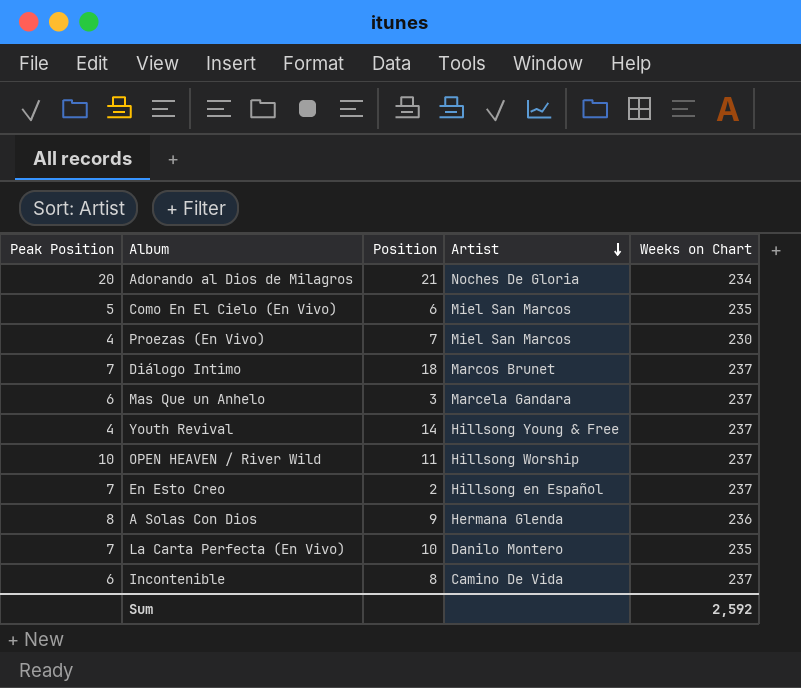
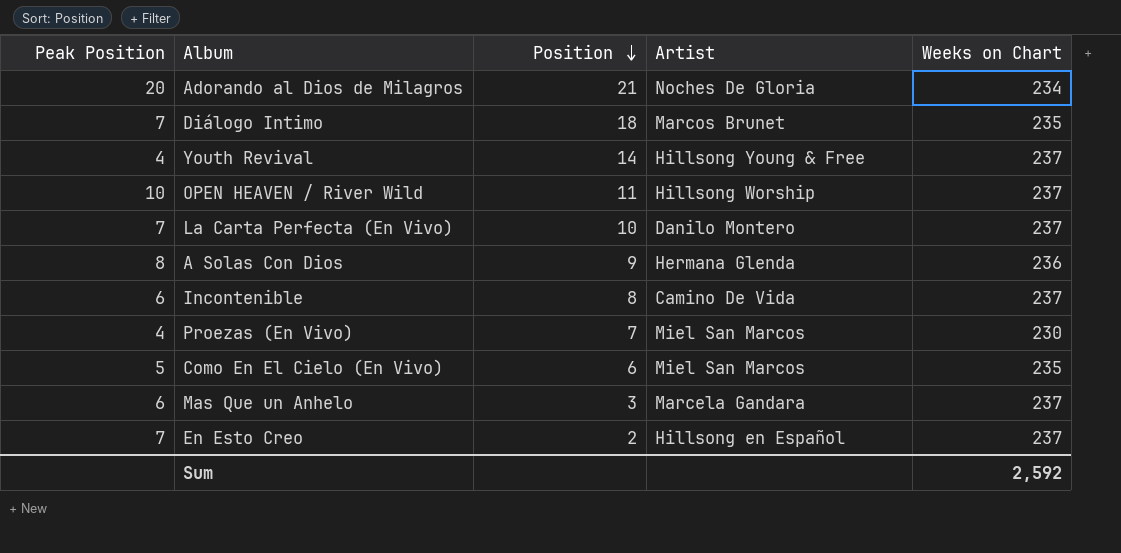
row order: Artist descending -> Position descending
Diálogo Intimo | Weeks on Chart: 237 -> 235
La Carta Perfecta (En Vivo) | Weeks on Chart: 235 -> 237

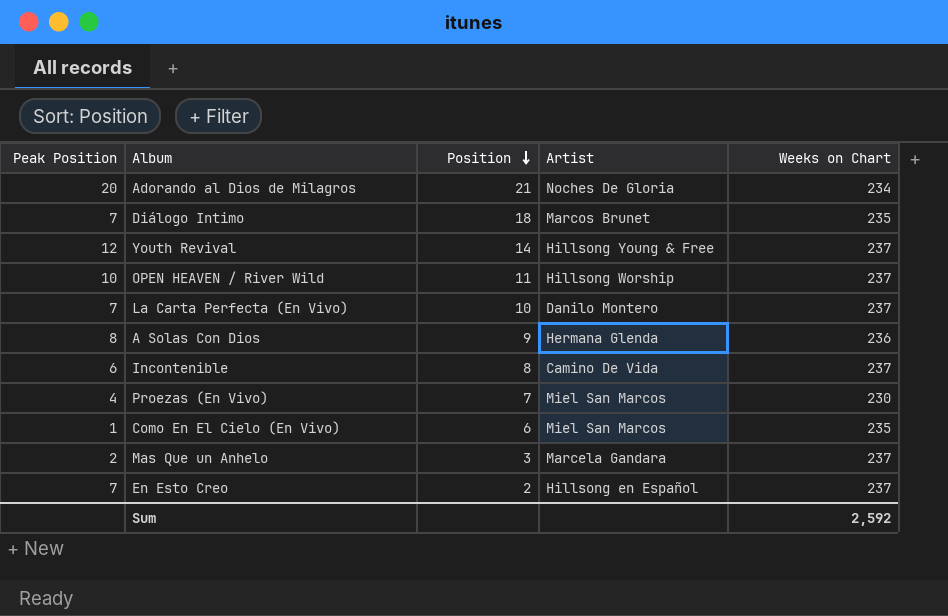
Youth Revival | Peak Position: 4 -> 12
Como En El Cielo (En Vivo) | Peak Position: 5 -> 1
Mas Que un Anhelo | Peak Position: 6 -> 2

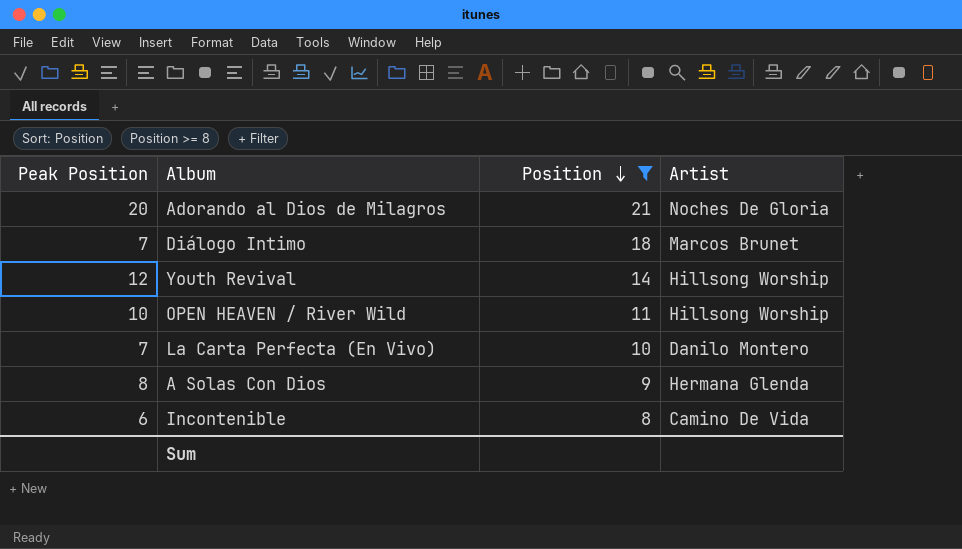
filter: none -> Position >= 8
column Weeks on Chart | position: 5 -> none
Youth Revival | Artist: Hillsong Young & Free -> Hillsong Worship

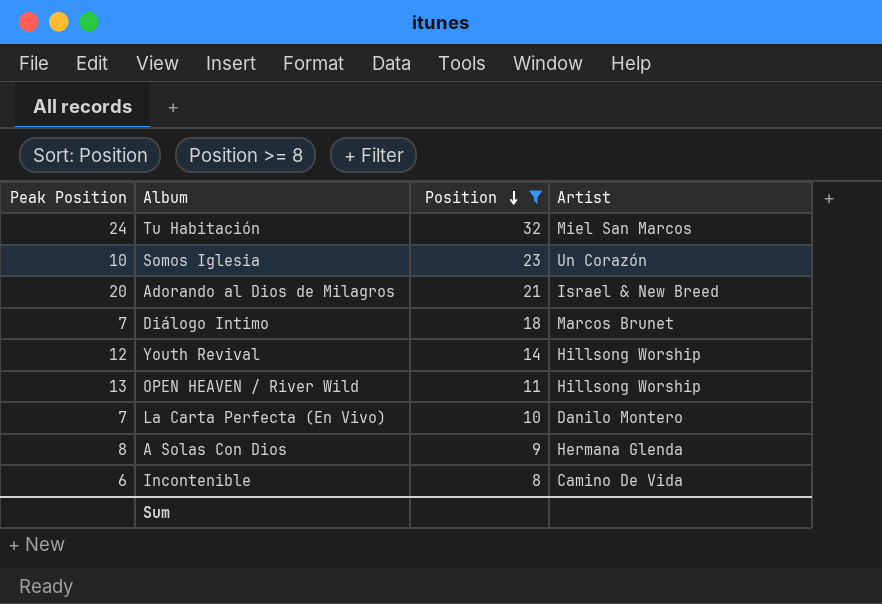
row Tu Habitación: none -> 24 | 32 | Miel San Marcos
row Somos Iglesia: none -> 10 | 23 | Un Corazón
Adorando al Dios de Milagros | Artist: Noches De Gloria -> Israel & New Breed
OPEN HEAVEN / River Wild | Peak Position: 10 -> 13

